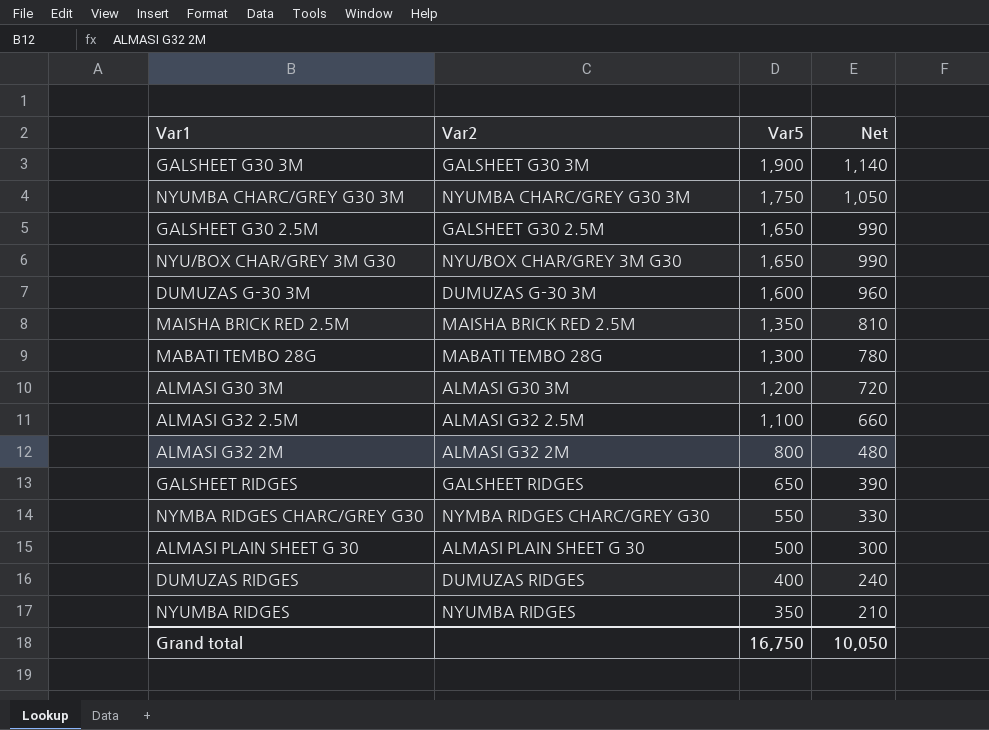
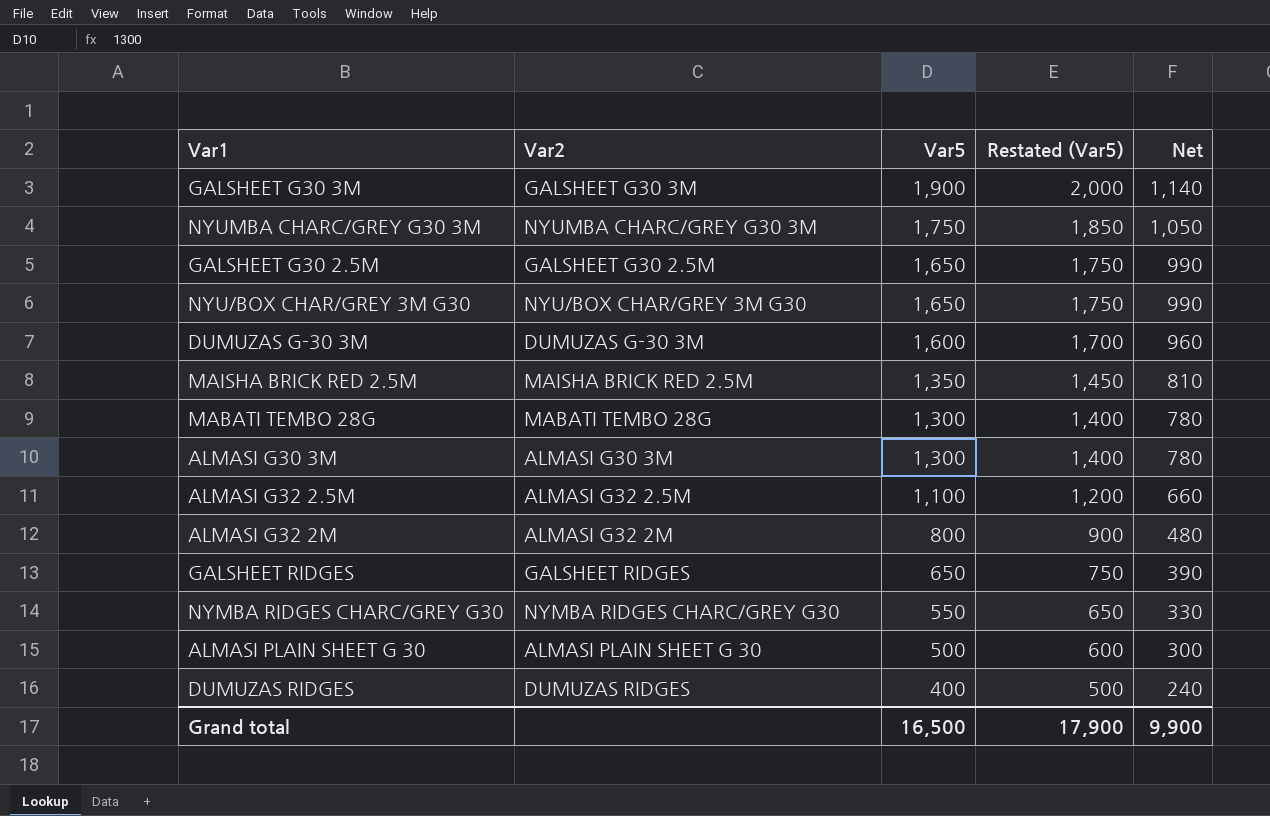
column Restated (Var5) | formula: none -> [Var5] + 100
row NYUMBA RIDGES: NYUMBA RIDGES | 350 | 210 -> none
ALMASI G30 3M | Var5: 1,200 -> 1,300
ALMASI G30 3M | Net: 720 -> 780
Grand total | Var5: 16,750 -> 16,500
Grand total | Net: 10,050 -> 9,900

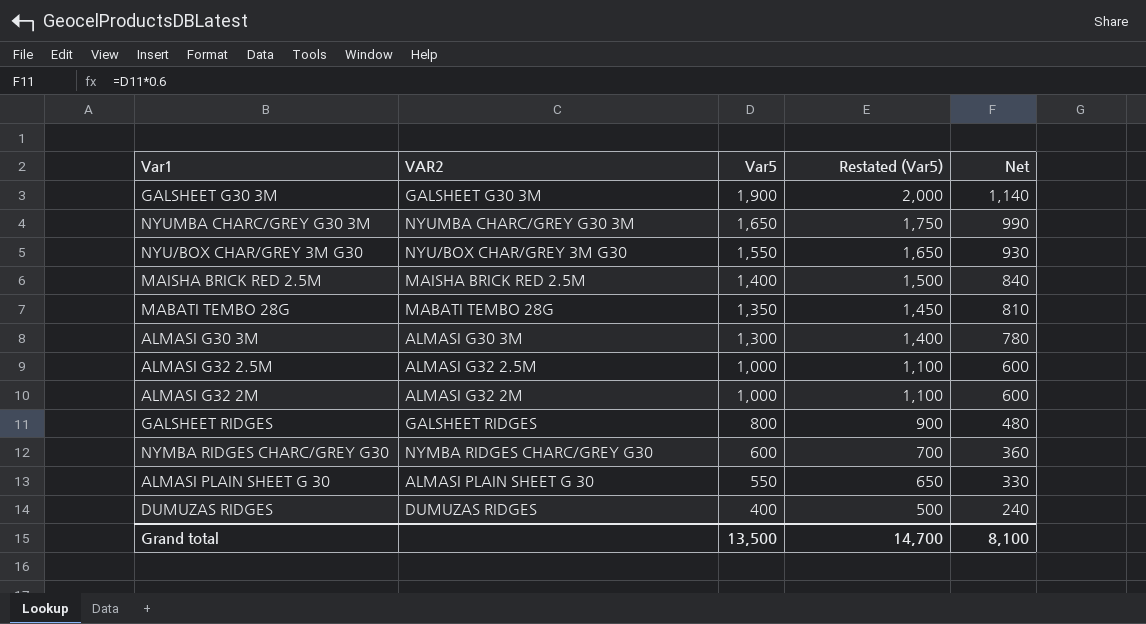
column name: Var2 -> VAR2
row GALSHEET G30 2.5M: GALSHEET G30 2.5M | 1,650 | 1,750 | 990 -> none
row DUMUZAS G-30 3M: DUMUZAS G-30 3M | 1,600 | 1,700 | 960 -> none
NYUMBA CHARC/GREY G30 3M | Var5: 1,750 -> 1,650
NYUMBA CHARC/GREY G30 3M | Restated (Var5): 1,850 -> 1,750
NYUMBA CHARC/GREY G30 3M | Net: 1,050 -> 990
NYU/BOX CHAR/GREY 3M G30 | Var5: 1,650 -> 1,550
NYU/BOX CHAR/GREY 3M G30 | Restated (Var5): 1,750 -> 1,650
NYU/BOX CHAR/GREY 3M G30 | Net: 990 -> 930
MAISHA BRICK RED 2.5M | Var5: 1,350 -> 1,400
MAISHA BRICK RED 2.5M | Restated (Var5): 1,450 -> 1,500
MAISHA BRICK RED 2.5M | Net: 810 -> 840
MABATI TEMBO 28G | Var5: 1,300 -> 1,350
MABATI TEMBO 28G | Restated (Var5): 1,400 -> 1,450
MABATI TEMBO 28G | Net: 780 -> 810
ALMASI G32 2.5M | Var5: 1,100 -> 1,000
ALMASI G32 2.5M | Restated (Var5): 1,200 -> 1,100
ALMASI G32 2.5M | Net: 660 -> 600
ALMASI G32 2M | Var5: 800 -> 1,000
ALMASI G32 2M | Restated (Var5): 900 -> 1,100
ALMASI G32 2M | Net: 480 -> 600
GALSHEET RIDGES | Var5: 650 -> 800
GALSHEET RIDGES | Restated (Var5): 750 -> 900
GALSHEET RIDGES | Net: 390 -> 480
NYMBA RIDGES CHARC/GREY G30 | Var5: 550 -> 600
NYMBA RIDGES CHARC/GREY G30 | Restated (Var5): 650 -> 700
NYMBA RIDGES CHARC/GREY G30 | Net: 330 -> 360
ALMASI PLAIN SHEET G 30 | Var5: 500 -> 550
ALMASI PLAIN SHEET G 30 | Restated (Var5): 600 -> 650
ALMASI PLAIN SHEET G 30 | Net: 300 -> 330
Grand total | Var5: 16,500 -> 13,500
Grand total | Restated (Var5): 17,900 -> 14,700
Grand total | Net: 9,900 -> 8,100

